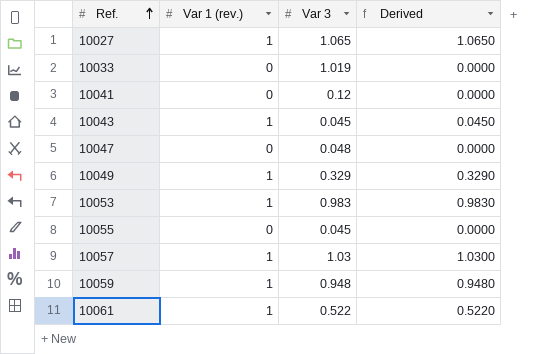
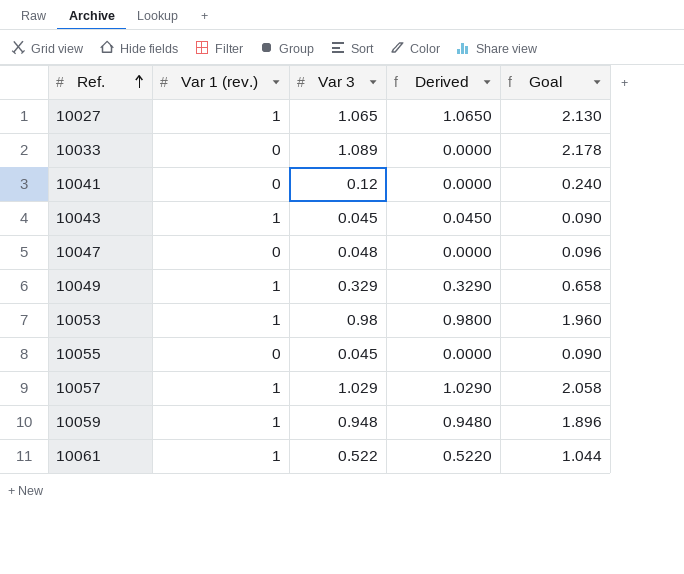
column Goal | formula: none -> [Var 3] * 2
10033 | Var 3: 1.019 -> 1.089
10053 | Var 3: 0.983 -> 0.98
10053 | Derived: 0.9830 -> 0.9800
10057 | Var 3: 1.03 -> 1.029
10057 | Derived: 1.0300 -> 1.0290

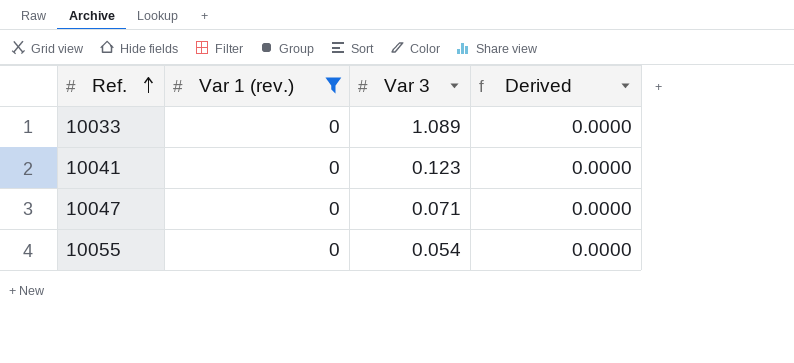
filter: none -> Var 1 (rev.) = 0
column Goal | formula: [Var 3] * 2 -> none
10041 | Var 3: 0.12 -> 0.123
10047 | Var 3: 0.048 -> 0.071
10055 | Var 3: 0.045 -> 0.054

